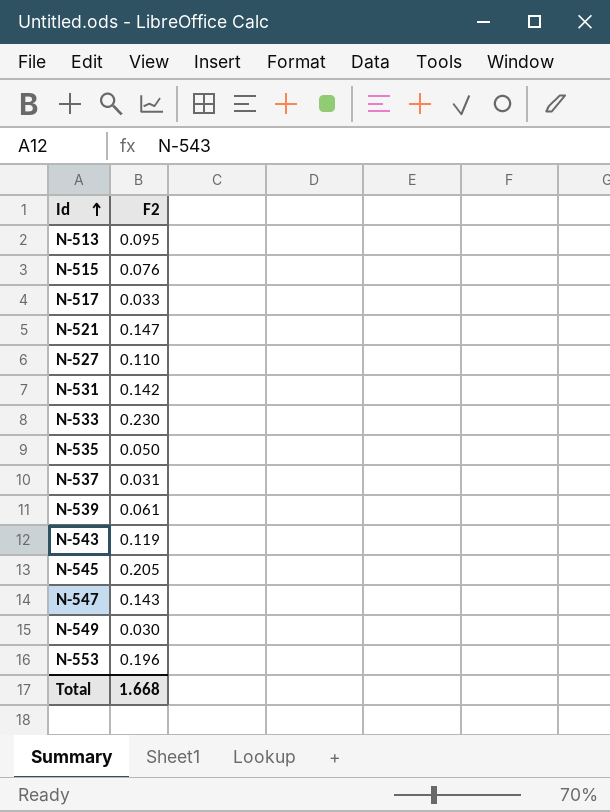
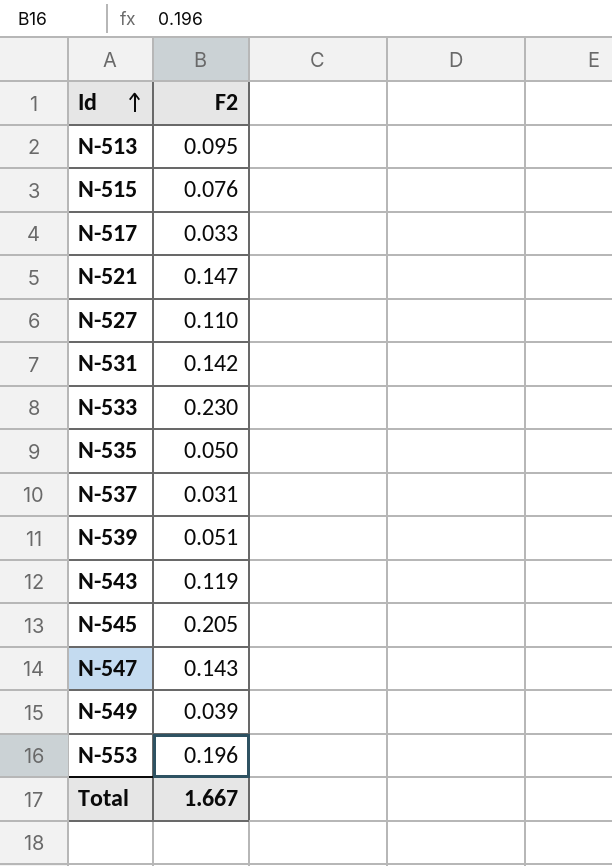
N-539 | F2: 0.061 -> 0.051
N-549 | F2: 0.030 -> 0.039
Total | F2: 1.668 -> 1.667

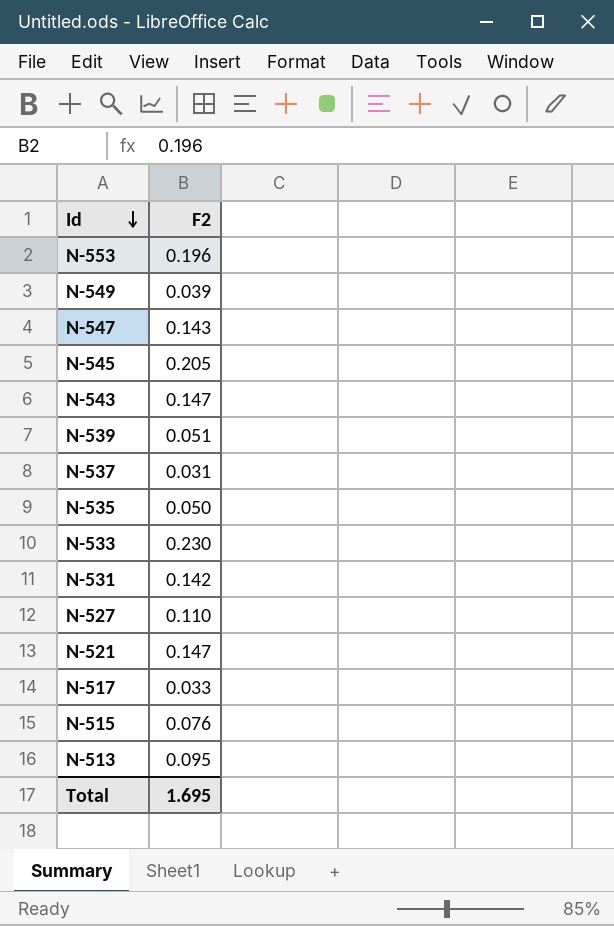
row order: Id ascending -> Id descending
N-543 | F2: 0.119 -> 0.147
Total | F2: 1.667 -> 1.695

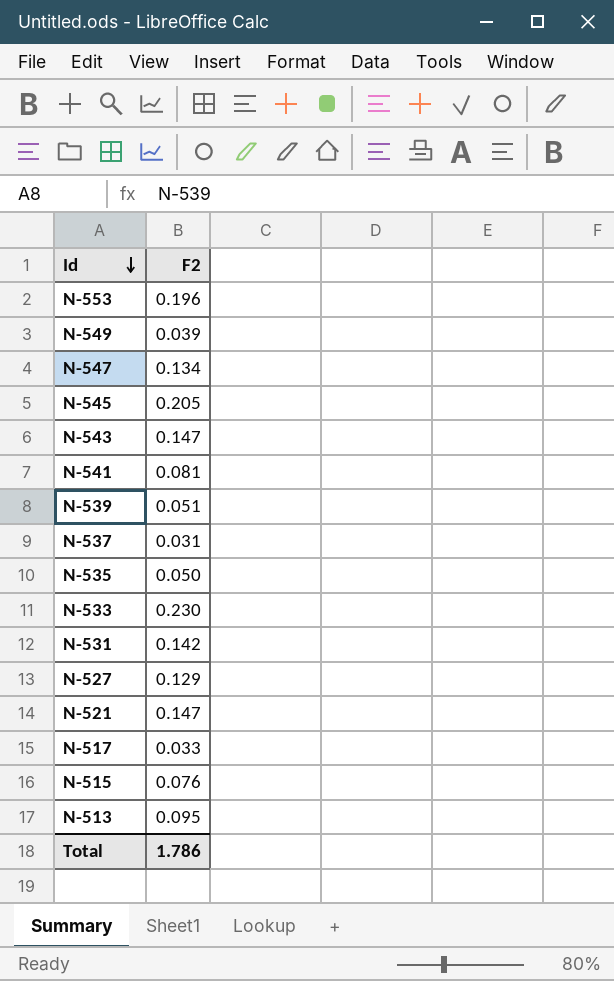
N-547 | F2: 0.143 -> 0.134
row N-541: none -> 0.081
N-527 | F2: 0.110 -> 0.129
Total | F2: 1.695 -> 1.786

